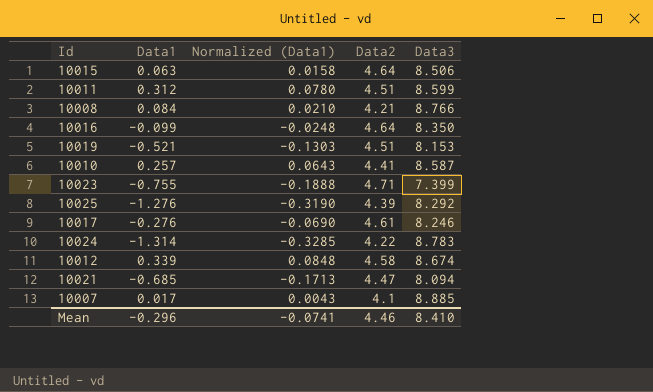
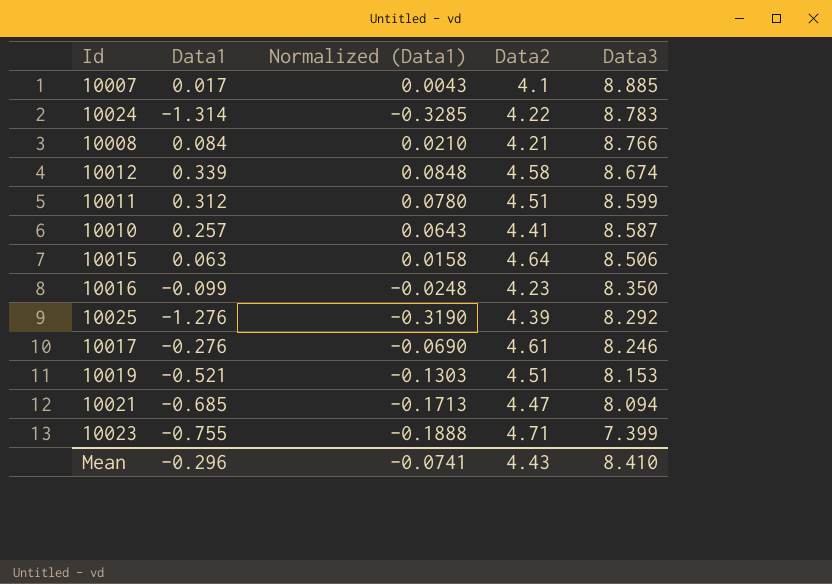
row order: none -> Data3 descending
10016 | Data2: 4.64 -> 4.23
Mean | Data2: 4.46 -> 4.43

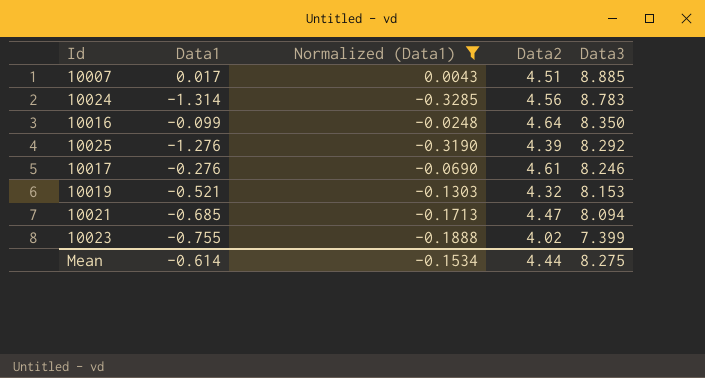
filter: none -> Normalized (Data1) <= 0.0043
10007 | Data2: 4.1 -> 4.51
10024 | Data2: 4.22 -> 4.56
10016 | Data2: 4.23 -> 4.64
10019 | Data2: 4.51 -> 4.32
10023 | Data2: 4.71 -> 4.02
Mean | Data1: -0.296 -> -0.614
Mean | Normalized (Data1): -0.0741 -> -0.1534
Mean | Data2: 4.43 -> 4.44
Mean | Data3: 8.410 -> 8.275

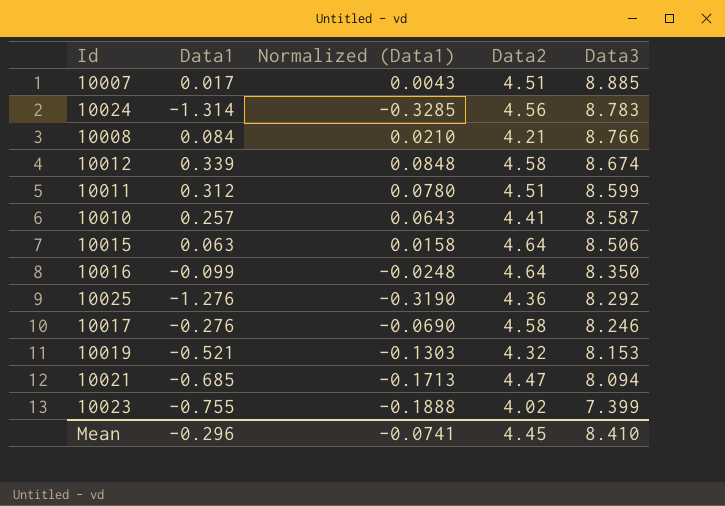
filter: Normalized (Data1) <= 0.0043 -> none
10025 | Data2: 4.39 -> 4.36
10017 | Data2: 4.61 -> 4.58
Mean | Data1: -0.614 -> -0.296
Mean | Normalized (Data1): -0.1534 -> -0.0741
Mean | Data2: 4.44 -> 4.45
Mean | Data3: 8.275 -> 8.410

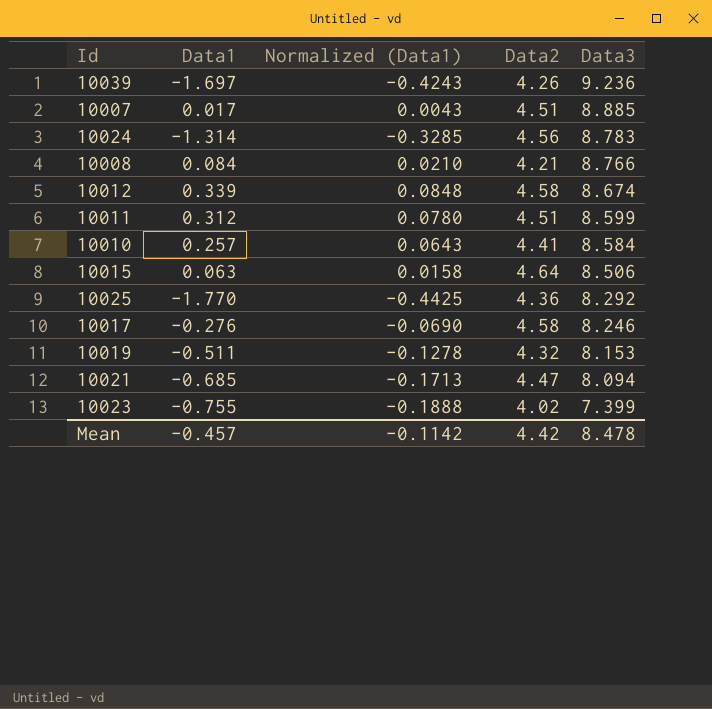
row 10016: -0.099 | -0.0248 | 4.64 | 8.350 -> none
row 10039: none -> -1.697 | -0.4243 | 4.26 | 9.236
10010 | Data3: 8.587 -> 8.584
10025 | Data1: -1.276 -> -1.770
10025 | Normalized (Data1): -0.3190 -> -0.4425
10019 | Data1: -0.521 -> -0.511
10019 | Normalized (Data1): -0.1303 -> -0.1278
Mean | Data1: -0.296 -> -0.457
Mean | Normalized (Data1): -0.0741 -> -0.1142
Mean | Data2: 4.45 -> 4.42
Mean | Data3: 8.410 -> 8.478

